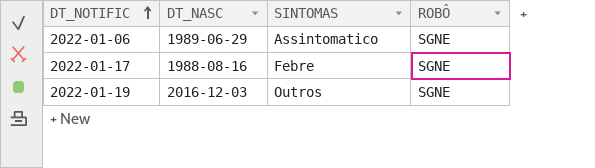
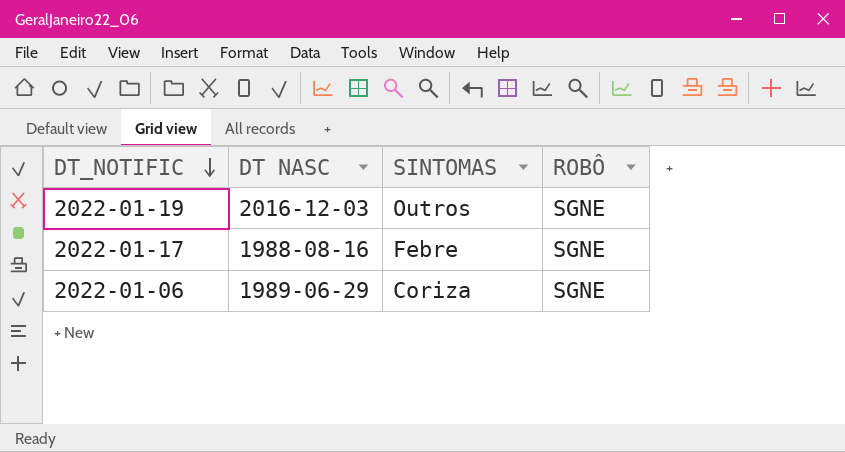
row order: DT_NOTIFIC ascending -> DT_NOTIFIC descending
column name: DT_NASC -> DT NASC
2022-01-06 | SINTOMAS: Assintomatico -> Coriza

